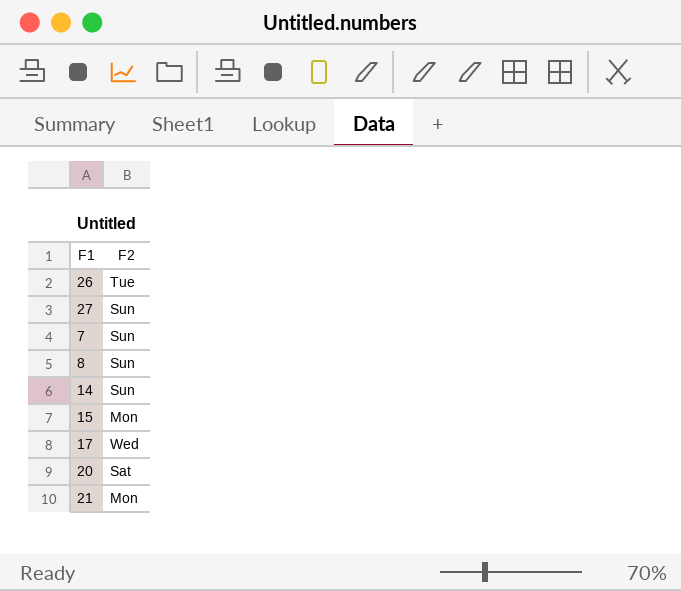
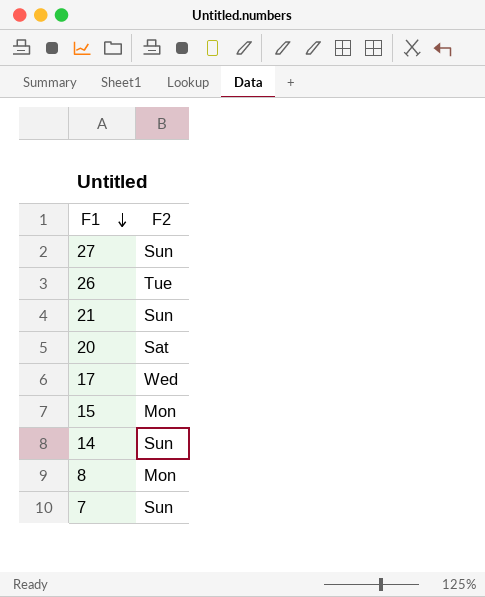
row order: none -> F1 descending
21 | F2: Mon -> Sun
8 | F2: Sun -> Mon

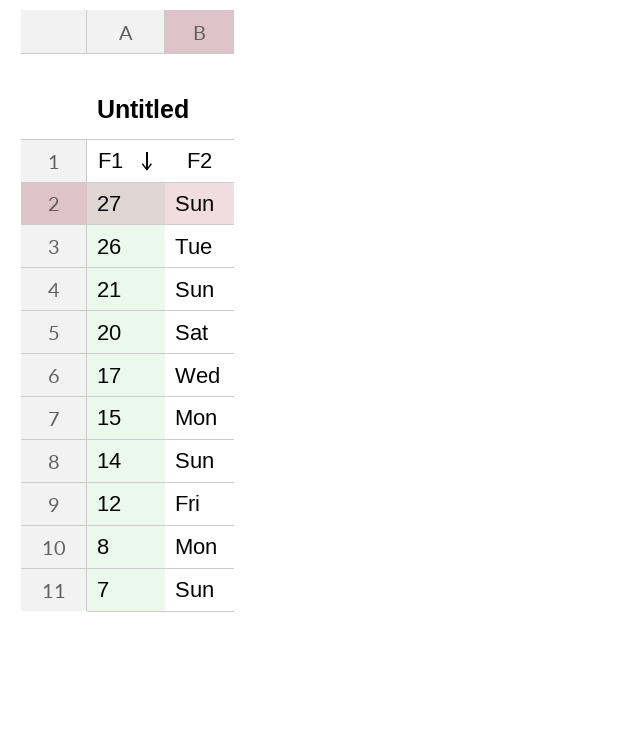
row 12: none -> Fri

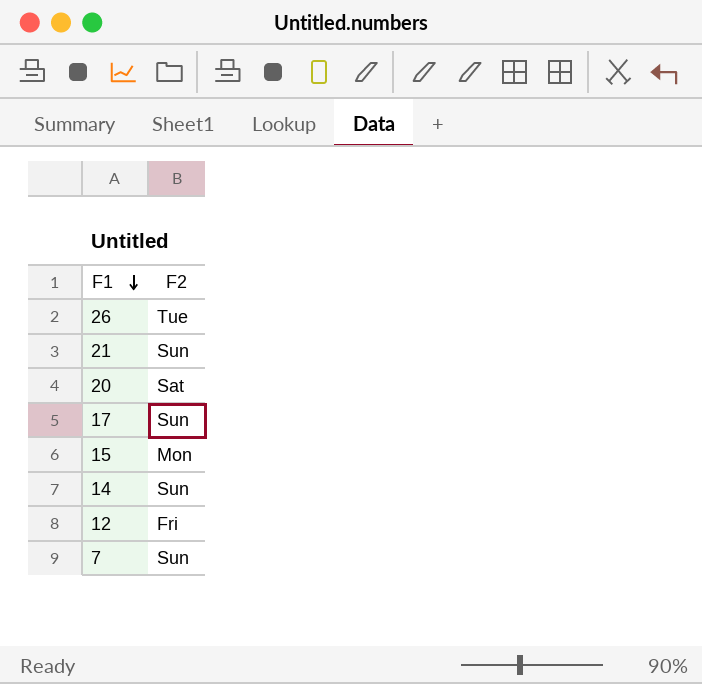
row 27: Sun -> none
row 8: Mon -> none
17 | F2: Wed -> Sun

